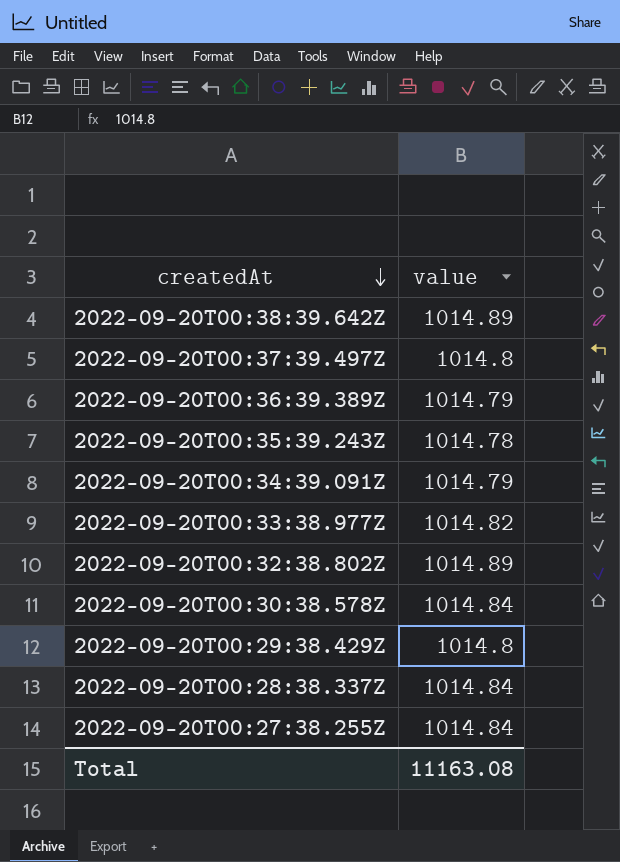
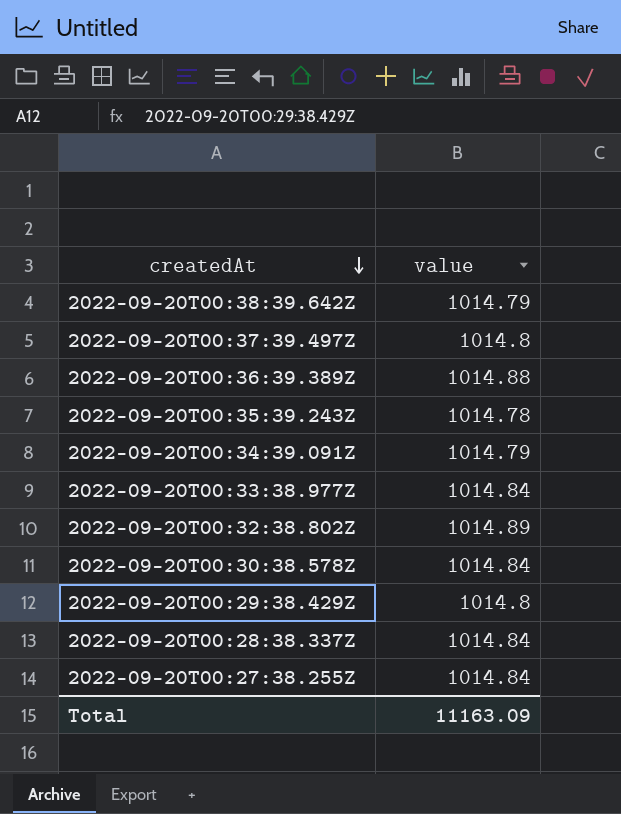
2022-09-20T00:38:39.642Z | value: 1014.89 -> 1014.79
2022-09-20T00:36:39.389Z | value: 1014.79 -> 1014.88
2022-09-20T00:33:38.977Z | value: 1014.82 -> 1014.84
Total | value: 11163.08 -> 11163.09

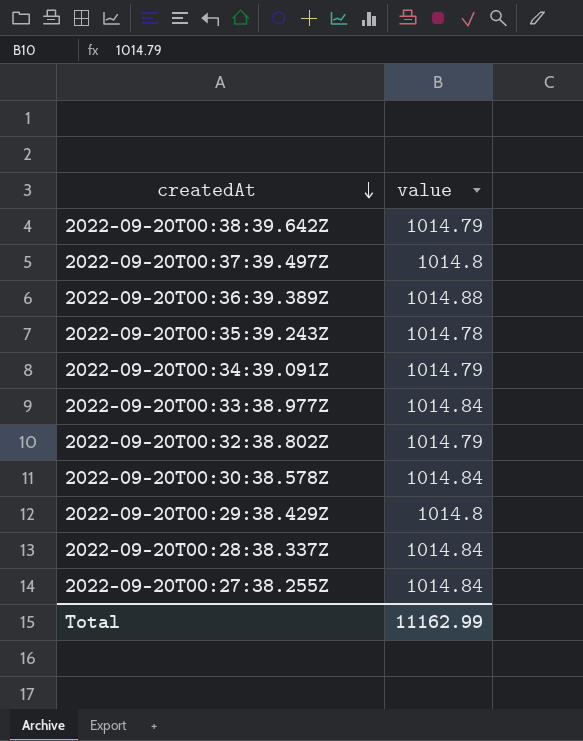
2022-09-20T00:32:38.802Z | value: 1014.89 -> 1014.79
Total | value: 11163.09 -> 11162.99

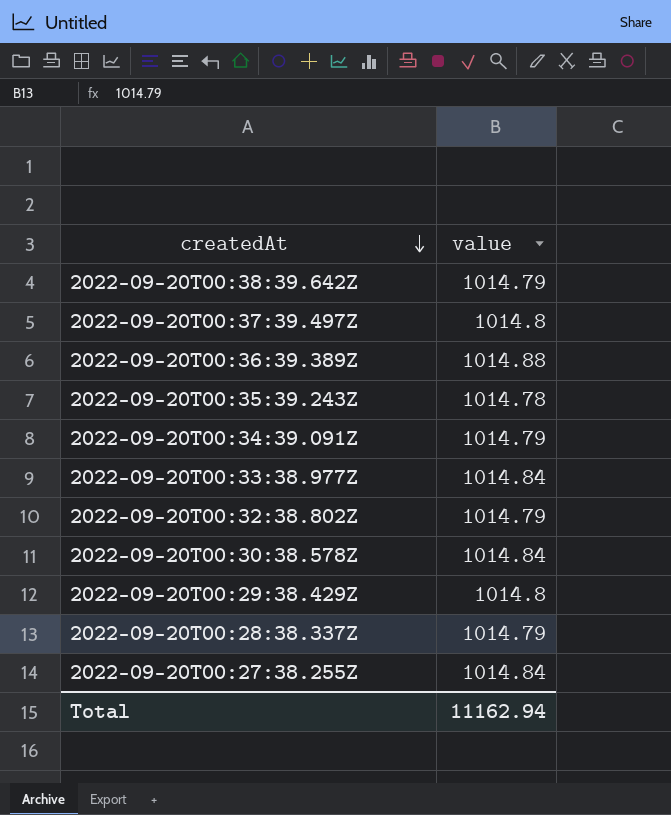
2022-09-20T00:28:38.337Z | value: 1014.84 -> 1014.79
Total | value: 11162.99 -> 11162.94

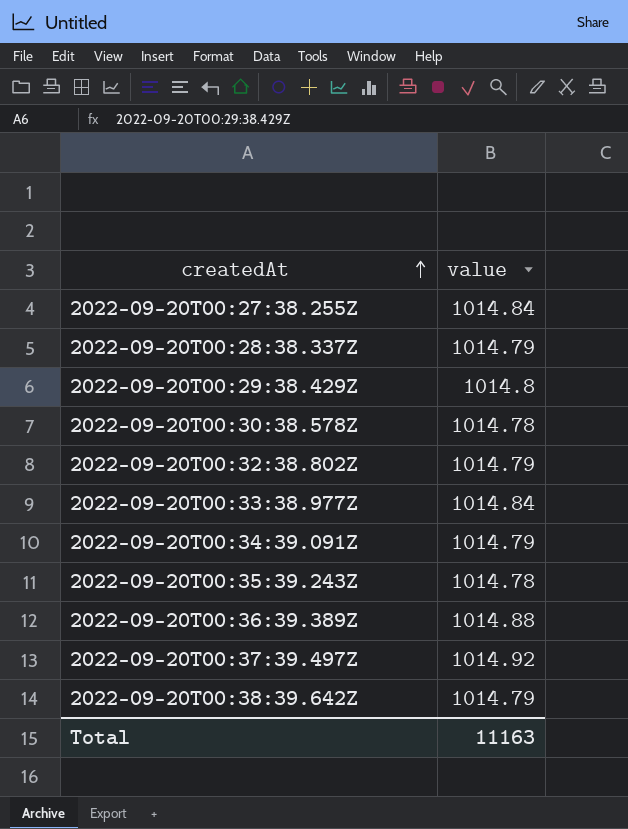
row order: createdAt descending -> createdAt ascending
2022-09-20T00:30:38.578Z | value: 1014.84 -> 1014.78
2022-09-20T00:37:39.497Z | value: 1014.8 -> 1014.92
Total | value: 11162.94 -> 11163

